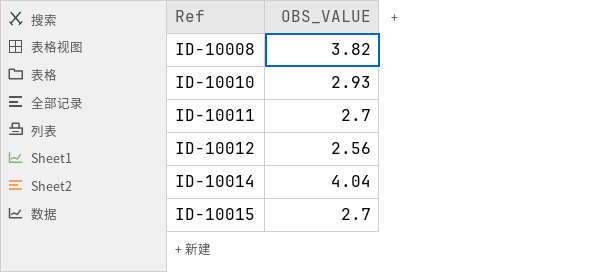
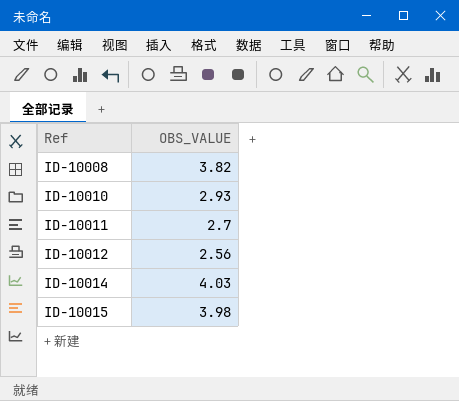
ID-10014 | OBS_VALUE: 4.04 -> 4.03
ID-10015 | OBS_VALUE: 2.7 -> 3.98

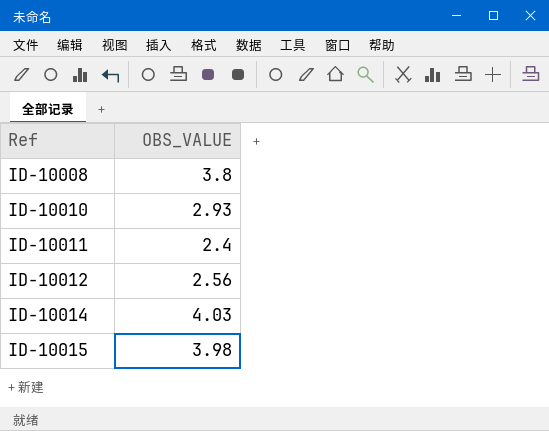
ID-10008 | OBS_VALUE: 3.82 -> 3.8
ID-10011 | OBS_VALUE: 2.7 -> 2.4

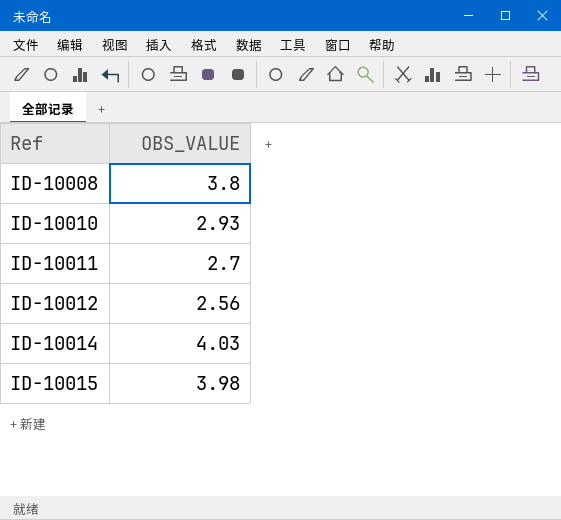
ID-10011 | OBS_VALUE: 2.4 -> 2.7

